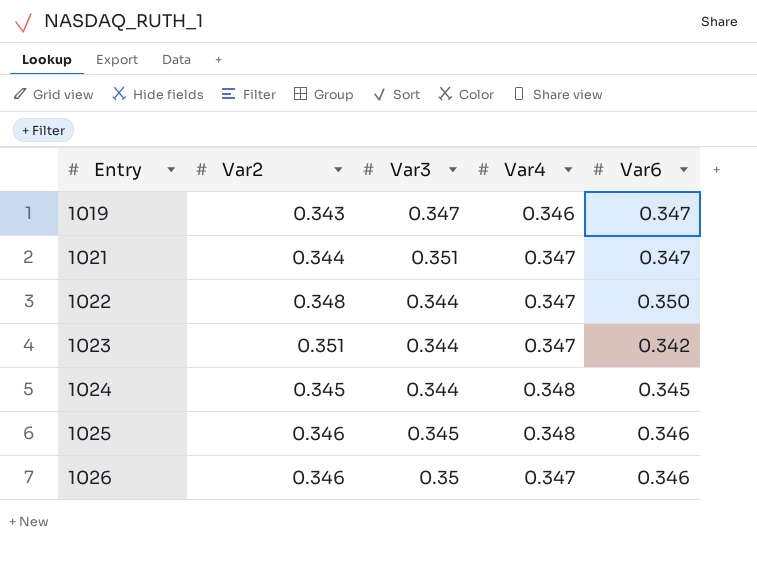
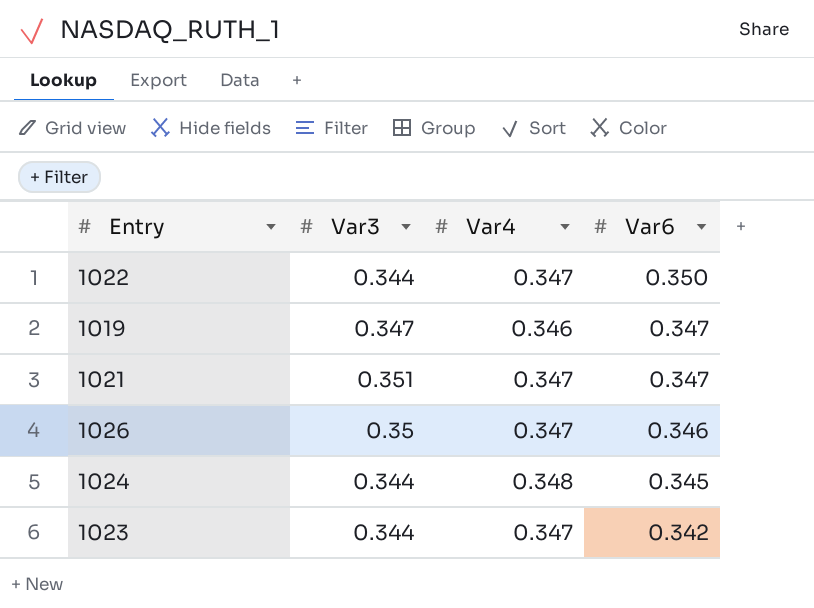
row order: Entry ascending -> Var6 descending
column Var2 | position: 2 -> none
row 1025: 0.346 | 0.345 | 0.348 | 0.346 -> none

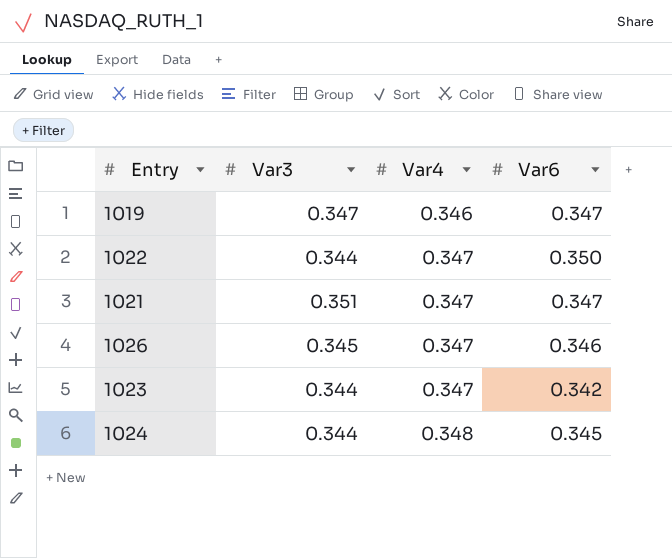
row order: Var6 descending -> Var4 ascending
1026 | Var3: 0.35 -> 0.345

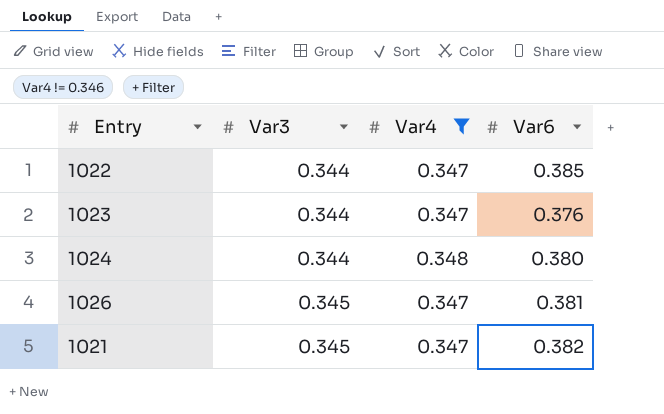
filter: none -> Var4 != 0.346
row order: Var4 ascending -> Var3 ascending
1022 | Var6: 0.350 -> 0.385
1023 | Var6: 0.342 -> 0.376
1024 | Var6: 0.345 -> 0.380
1026 | Var6: 0.346 -> 0.381
1021 | Var3: 0.351 -> 0.345
1021 | Var6: 0.347 -> 0.382

